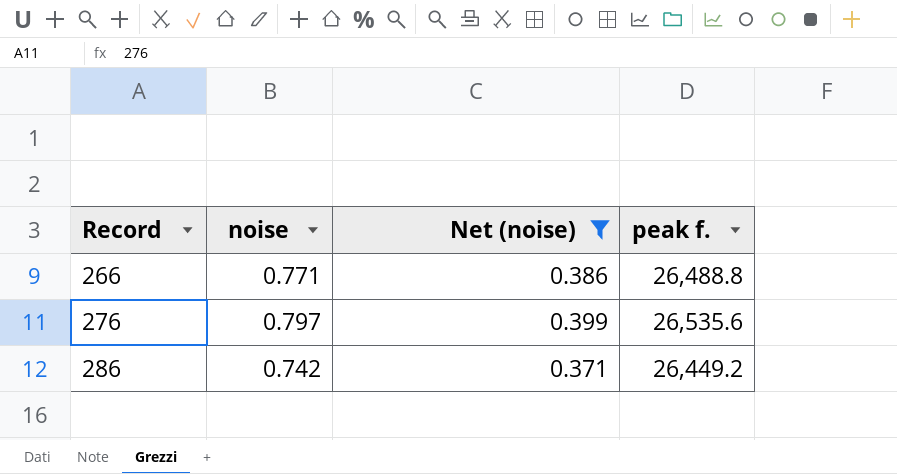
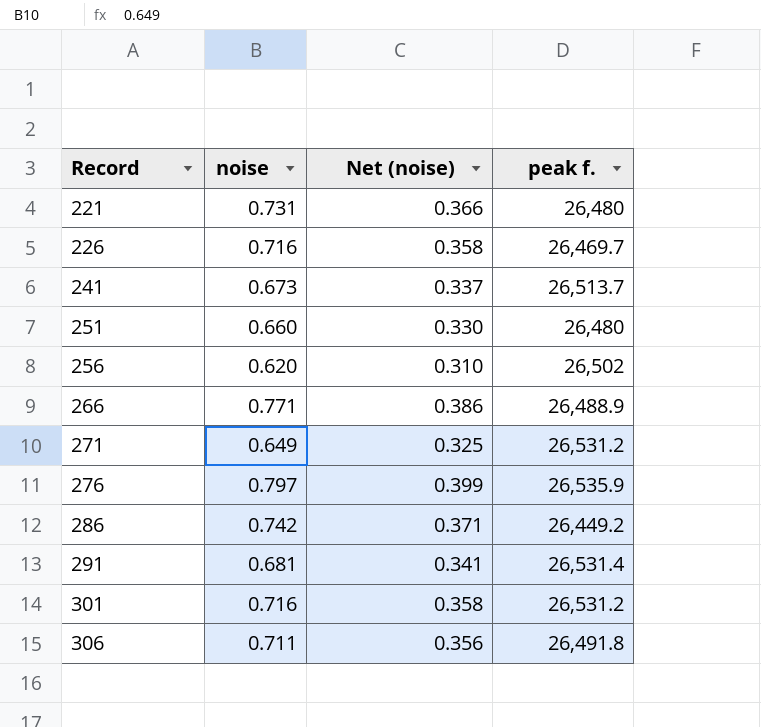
filter: Net (noise) >= 0.371 -> none
266 | peak f.: 26,488.8 -> 26,488.9
276 | peak f.: 26,535.6 -> 26,535.9

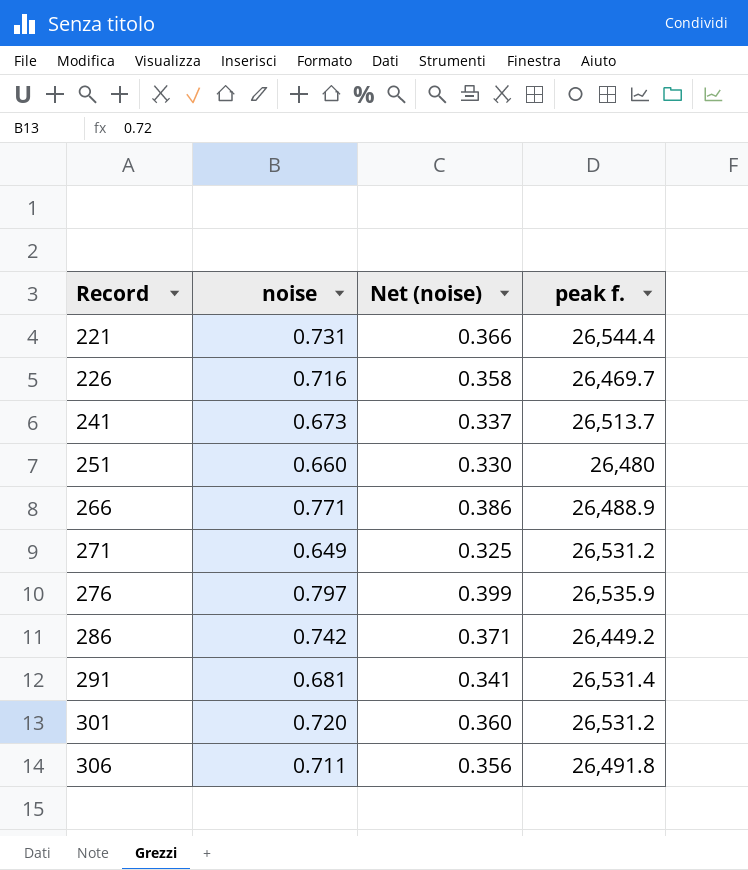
row 256: 0.620 | 0.310 | 26,502 -> none
221 | peak f.: 26,480 -> 26,544.4
301 | noise: 0.716 -> 0.720
301 | Net (noise): 0.358 -> 0.360

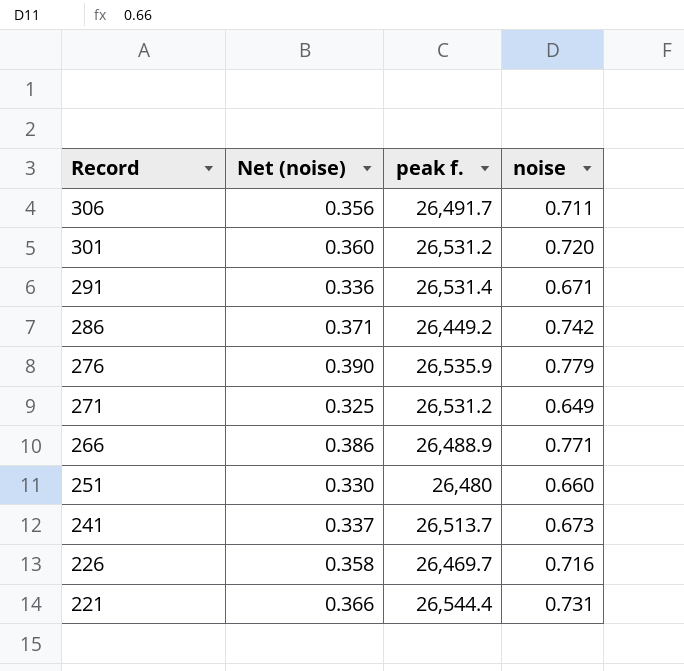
row order: Record ascending -> Record descending
column noise | position: 2 -> 4
306 | peak f.: 26,491.8 -> 26,491.7
291 | Net (noise): 0.341 -> 0.336
291 | noise: 0.681 -> 0.671
276 | Net (noise): 0.399 -> 0.390
276 | noise: 0.797 -> 0.779

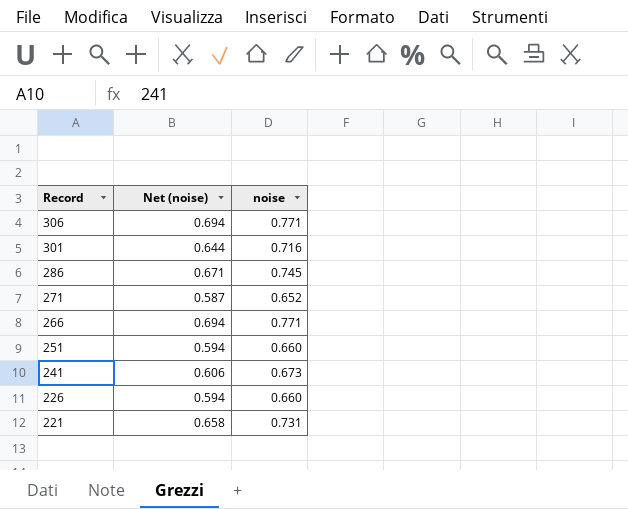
column peak f. | position: 3 -> none
column Net (noise) | formula: [noise] * 0.5 -> [noise] * 0.9
row 291: 0.336 | 26,531.4 | 0.671 -> none
row 276: 0.390 | 26,535.9 | 0.779 -> none
306 | noise: 0.711 -> 0.771
301 | noise: 0.720 -> 0.716
286 | noise: 0.742 -> 0.745
271 | noise: 0.649 -> 0.652
226 | noise: 0.716 -> 0.660

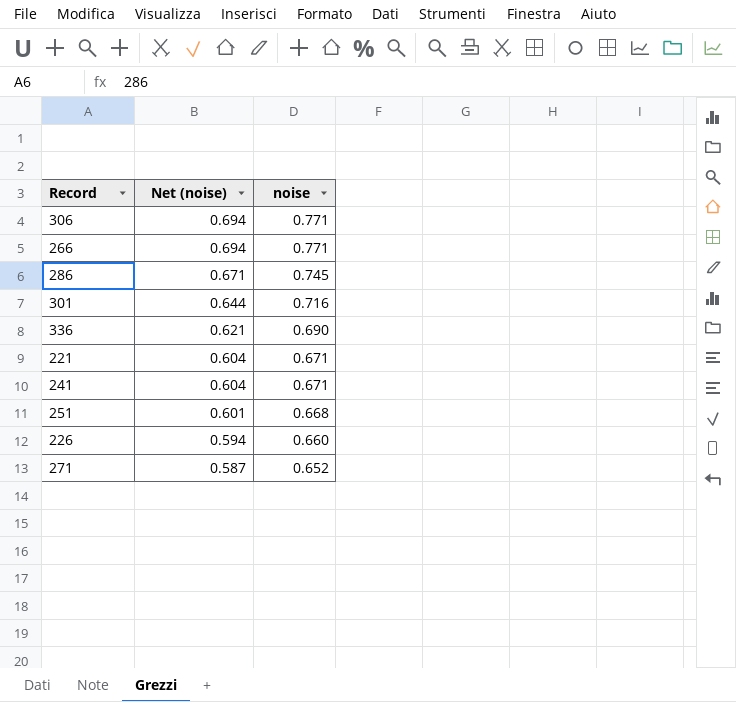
row order: Record descending -> Net (noise) descending
row 336: none -> 0.621 | 0.690
221 | Net (noise): 0.658 -> 0.604
221 | noise: 0.731 -> 0.671
241 | Net (noise): 0.606 -> 0.604
241 | noise: 0.673 -> 0.671
251 | Net (noise): 0.594 -> 0.601
251 | noise: 0.660 -> 0.668

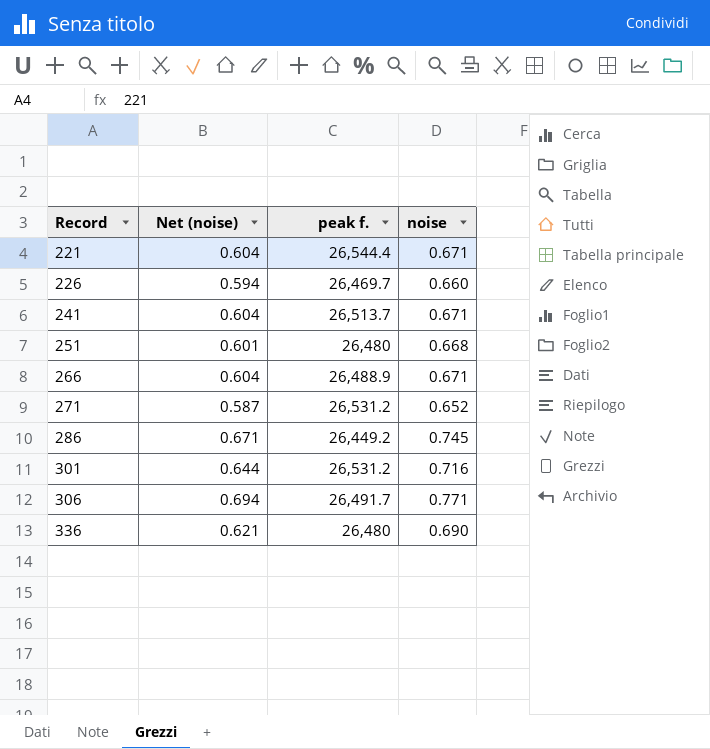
row order: Net (noise) descending -> Record ascending
column peak f. | position: none -> 3
266 | Net (noise): 0.694 -> 0.604
266 | noise: 0.771 -> 0.671

